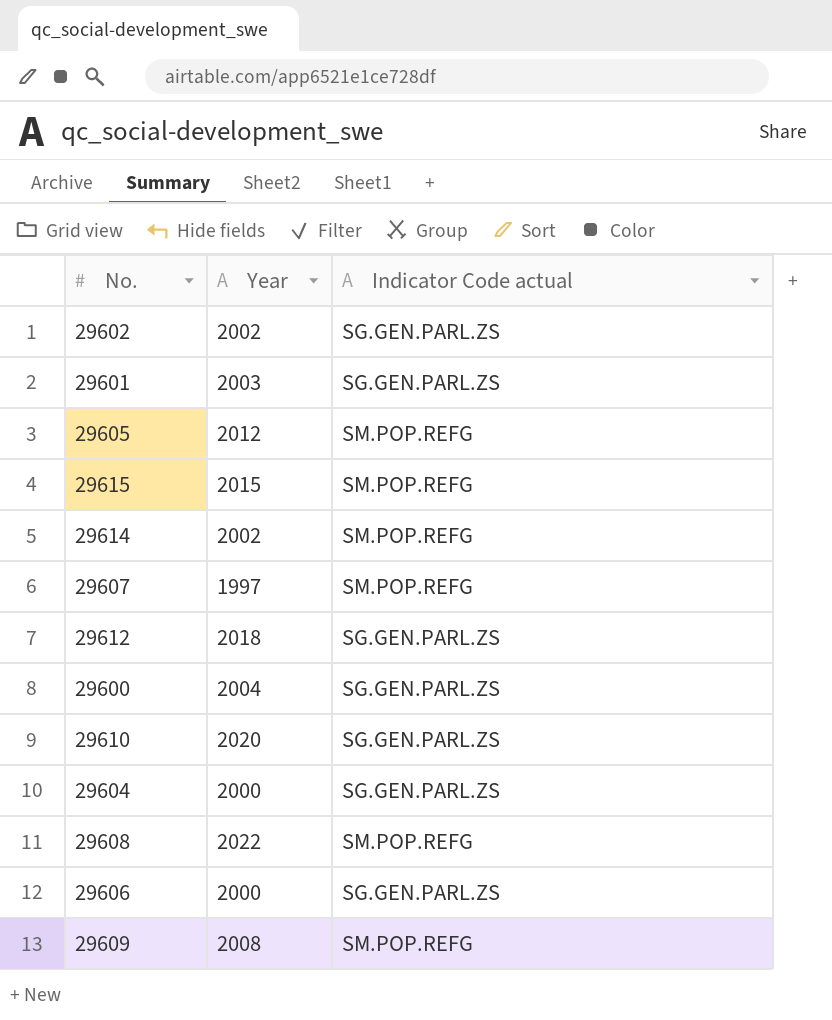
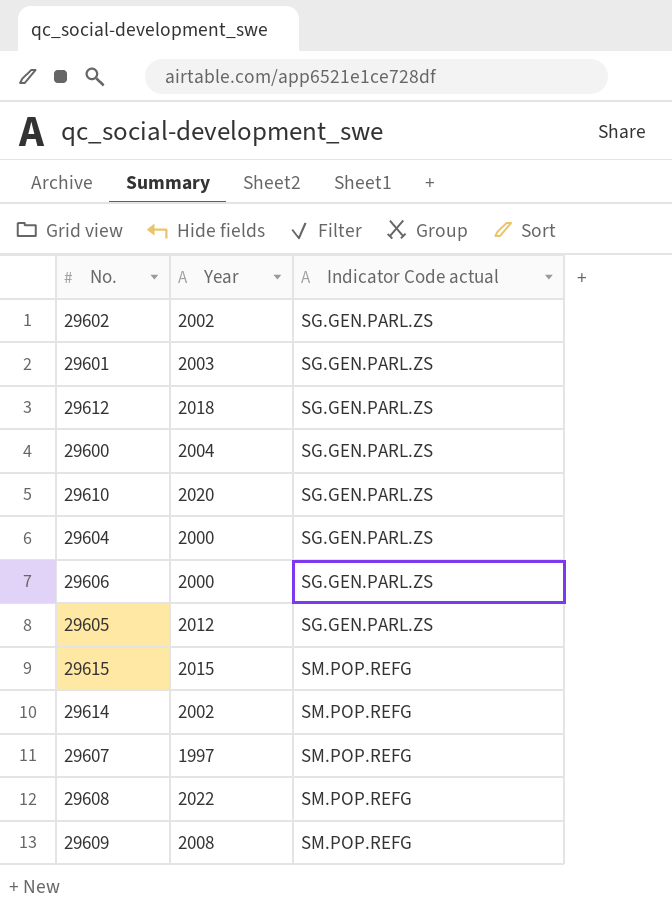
row order: none -> Indicator Code actual ascending
29605 | Indicator Code actual: SM.POP.REFG -> SG.GEN.PARL.ZS

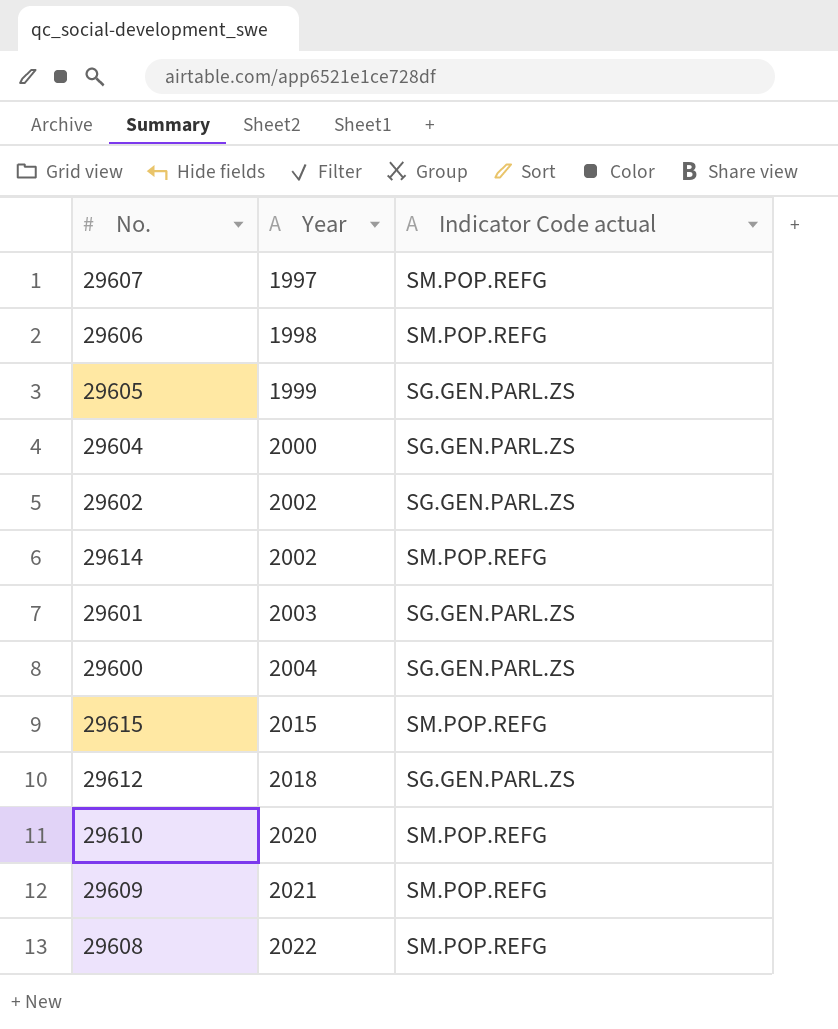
row order: Indicator Code actual ascending -> Year ascending
29606 | Year: 2000 -> 1998
29606 | Indicator Code actual: SG.GEN.PARL.ZS -> SM.POP.REFG
29605 | Year: 2012 -> 1999
29610 | Indicator Code actual: SG.GEN.PARL.ZS -> SM.POP.REFG
29609 | Year: 2008 -> 2021

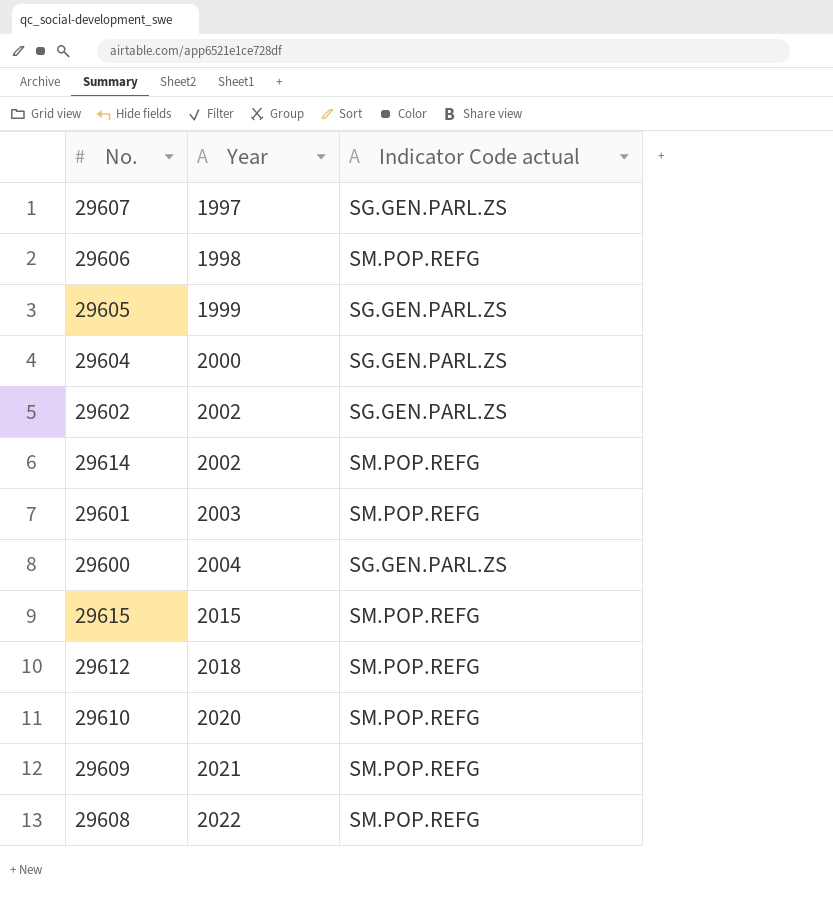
29607 | Indicator Code actual: SM.POP.REFG -> SG.GEN.PARL.ZS
29601 | Indicator Code actual: SG.GEN.PARL.ZS -> SM.POP.REFG
29612 | Indicator Code actual: SG.GEN.PARL.ZS -> SM.POP.REFG

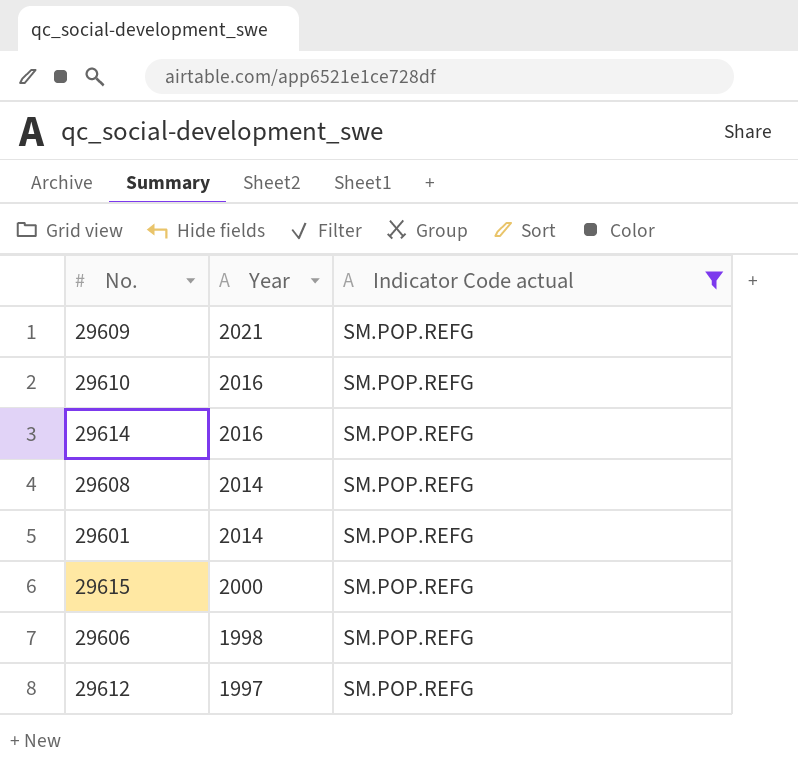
filter: none -> Indicator Code actual = SM.POP.REFG
row order: Year ascending -> Year descending
29610 | Year: 2020 -> 2016
29614 | Year: 2002 -> 2016
29608 | Year: 2022 -> 2014
29601 | Year: 2003 -> 2014
29615 | Year: 2015 -> 2000
29612 | Year: 2018 -> 1997

